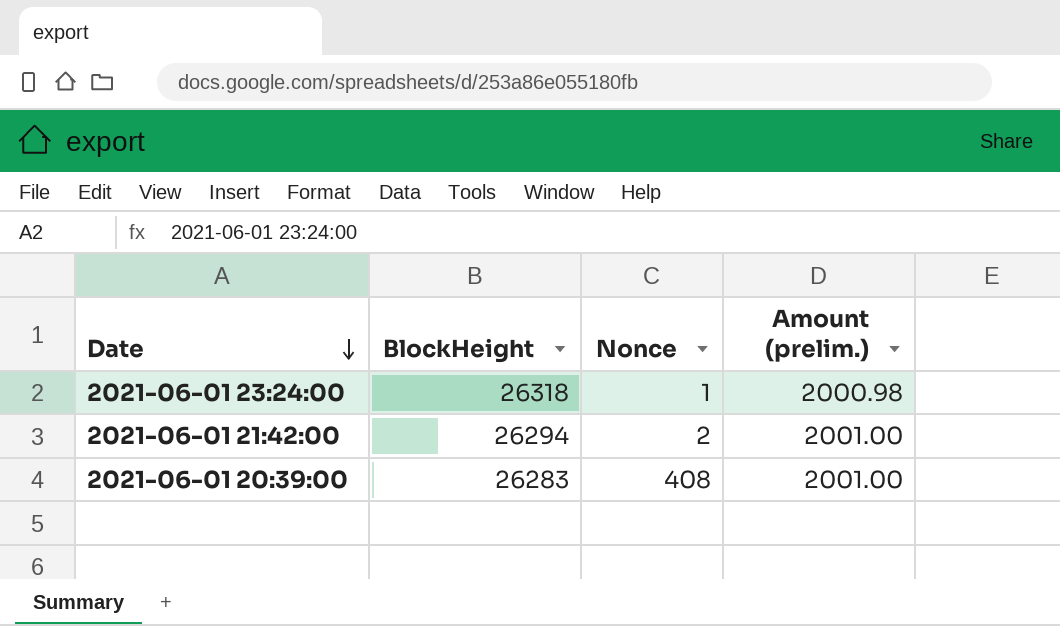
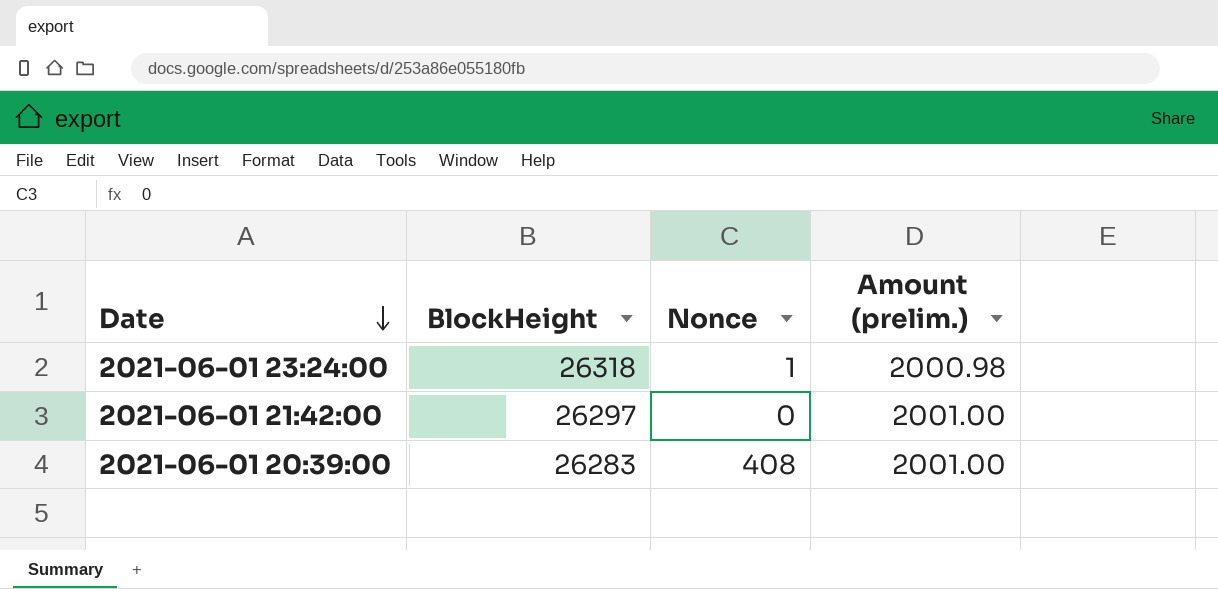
2021-06-01 21:42:00 | BlockHeight: 26294 -> 26297
2021-06-01 21:42:00 | Nonce: 2 -> 0

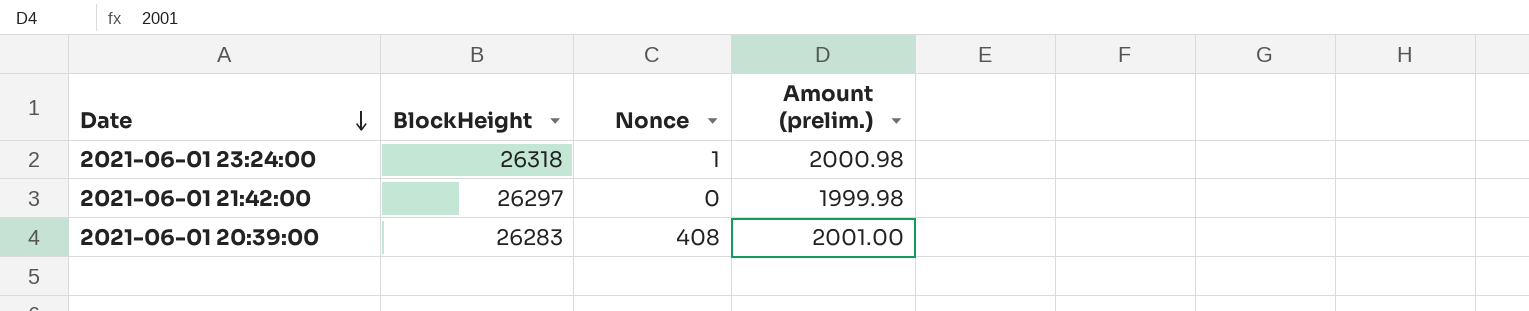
2021-06-01 21:42:00 | Amount (prelim.): 2001.00 -> 1999.98

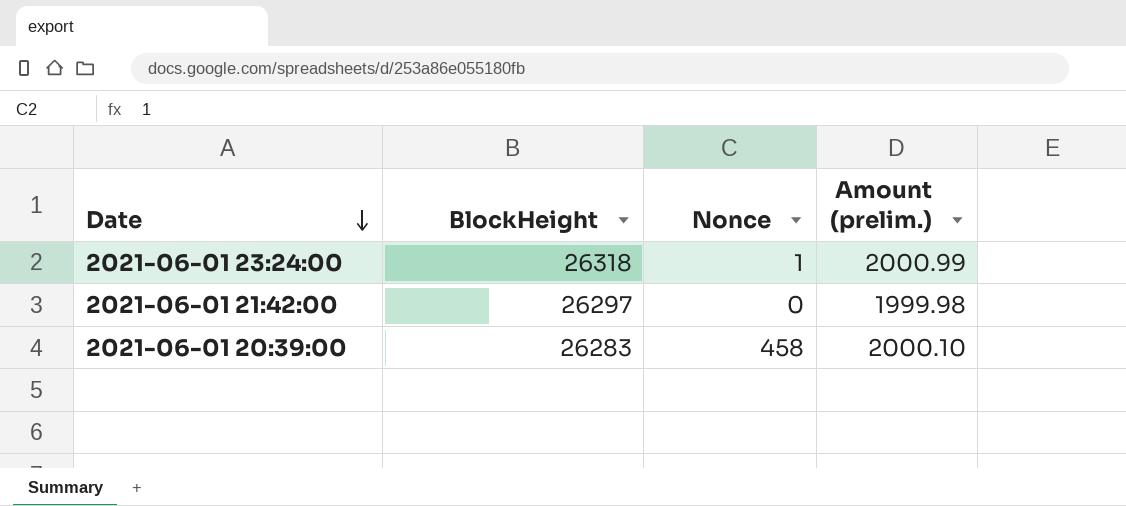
2021-06-01 23:24:00 | Amount (prelim.): 2000.98 -> 2000.99
2021-06-01 20:39:00 | Nonce: 408 -> 458
2021-06-01 20:39:00 | Amount (prelim.): 2001.00 -> 2000.10

